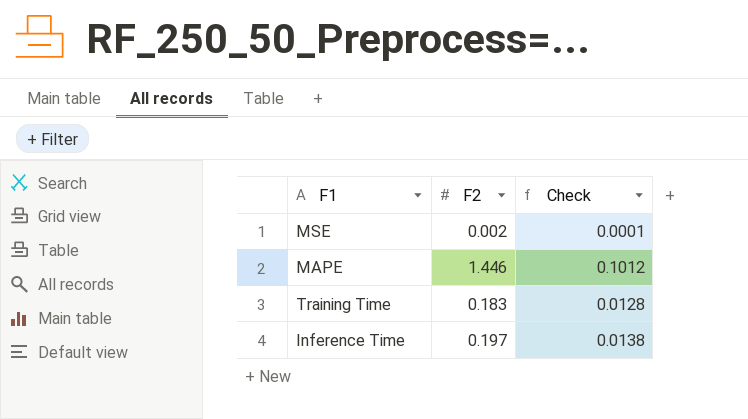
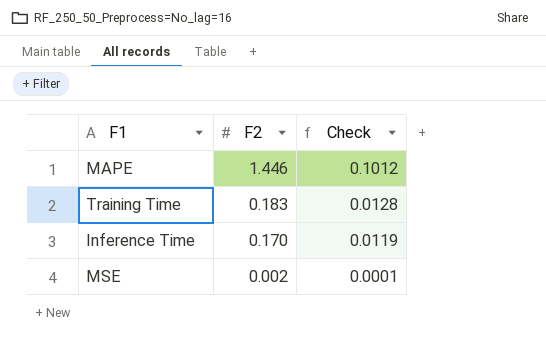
row order: none -> F2 descending
Inference Time | F2: 0.197 -> 0.170
Inference Time | Check: 0.0138 -> 0.0119

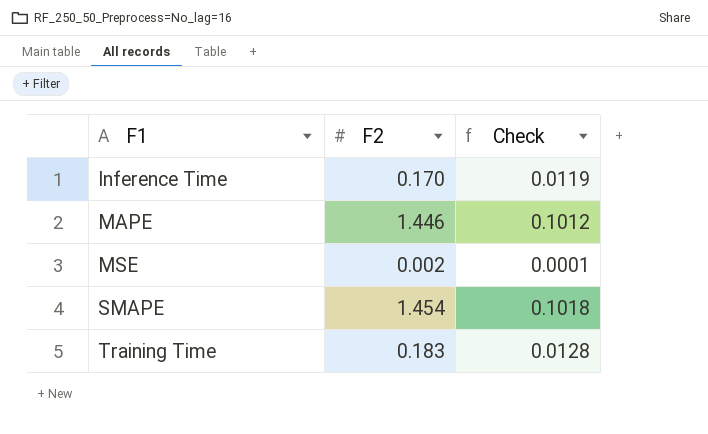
row order: F2 descending -> F1 ascending
row SMAPE: none -> 1.454 | 0.1018

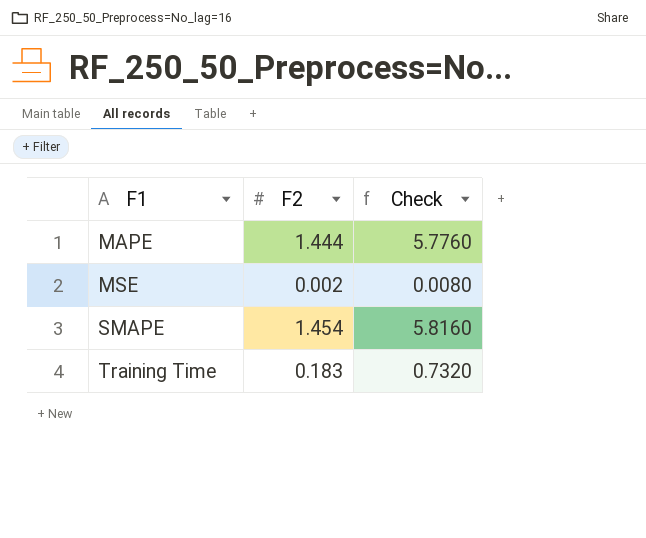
column Check | formula: [F2] * 0.07 -> [F2] * 4
row Inference Time: 0.170 | 0.0119 -> none
MAPE | F2: 1.446 -> 1.444

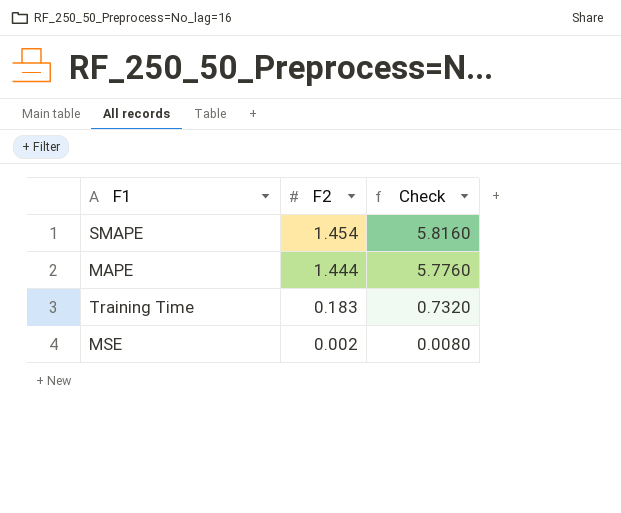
row order: F1 ascending -> F2 descending

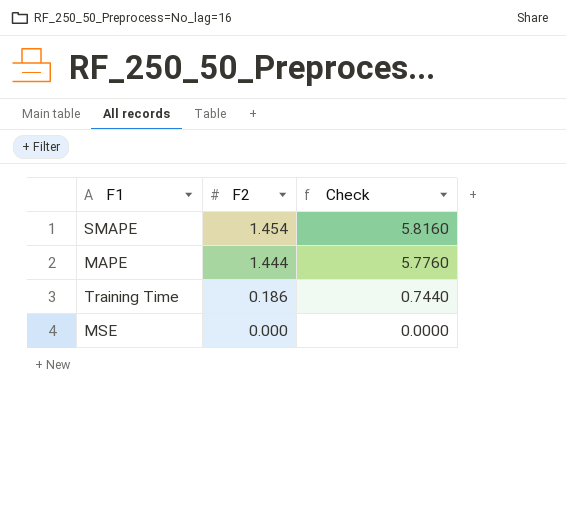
Training Time | F2: 0.183 -> 0.186
Training Time | Check: 0.7320 -> 0.7440
MSE | F2: 0.002 -> 0.000
MSE | Check: 0.0080 -> 0.0000

